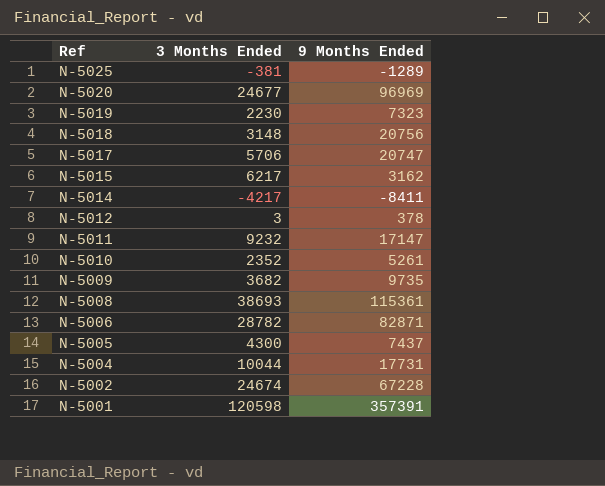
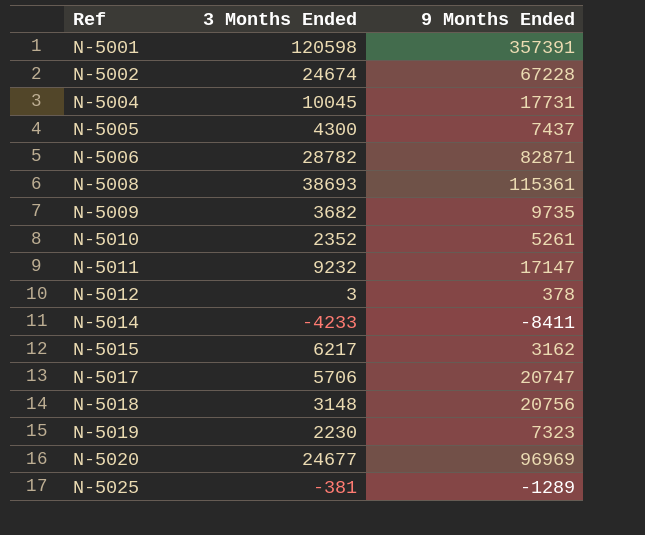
row order: Ref descending -> Ref ascending
N-5004 | 3 Months Ended: 10044 -> 10045
N-5014 | 3 Months Ended: -4217 -> -4233

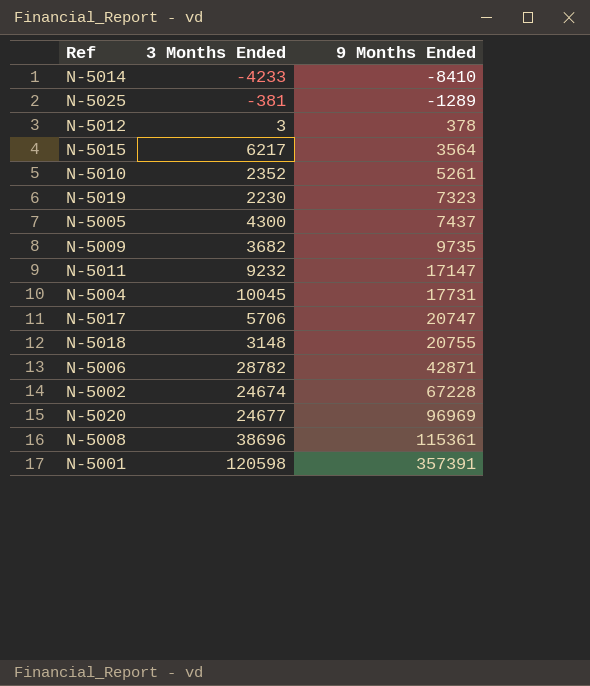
row order: Ref ascending -> 9 Months Ended ascending
N-5014 | 9 Months Ended: -8411 -> -8410
N-5015 | 9 Months Ended: 3162 -> 3564
N-5018 | 9 Months Ended: 20756 -> 20755
N-5006 | 9 Months Ended: 82871 -> 42871
N-5008 | 3 Months Ended: 38693 -> 38696

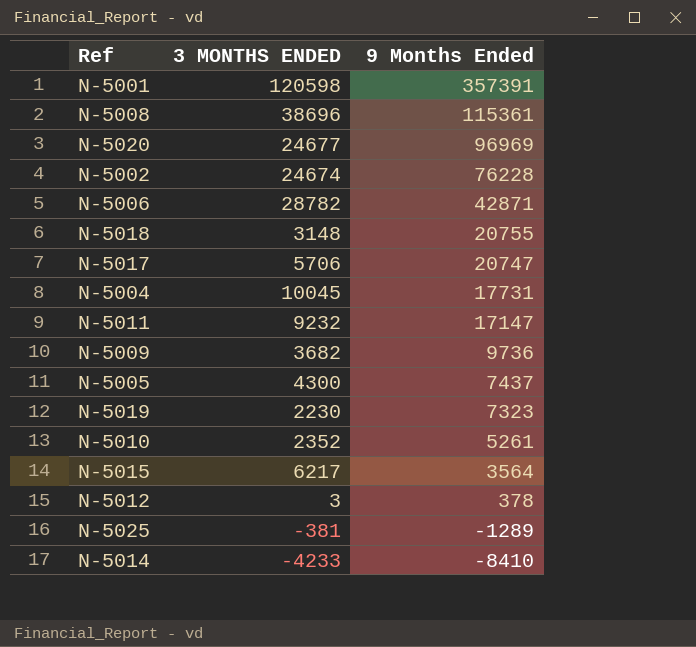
row order: 9 Months Ended ascending -> 9 Months Ended descending
column name: 3 Months Ended -> 3 MONTHS ENDED
N-5002 | 9 Months Ended: 67228 -> 76228
N-5009 | 9 Months Ended: 9735 -> 9736

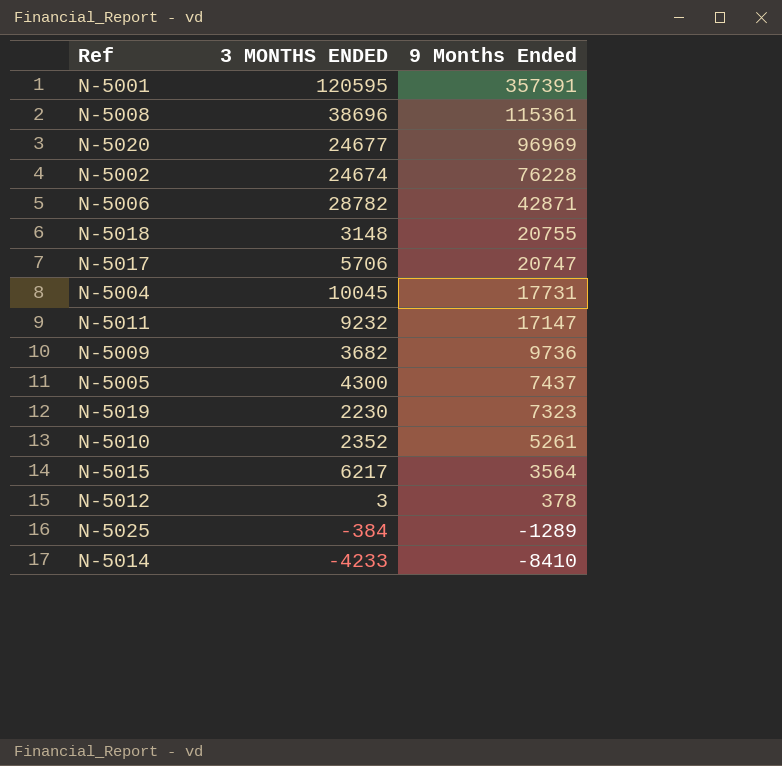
N-5001 | 3 MONTHS ENDED: 120598 -> 120595
N-5025 | 3 MONTHS ENDED: -381 -> -384

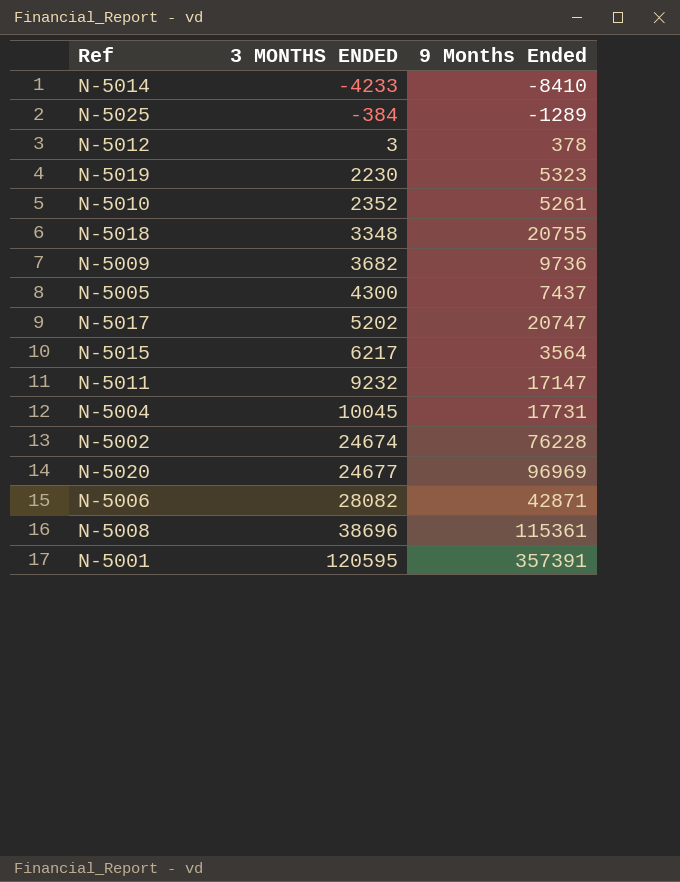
row order: 9 Months Ended descending -> 3 MONTHS ENDED ascending
N-5019 | 9 Months Ended: 7323 -> 5323
N-5018 | 3 MONTHS ENDED: 3148 -> 3348
N-5017 | 3 MONTHS ENDED: 5706 -> 5202
N-5006 | 3 MONTHS ENDED: 28782 -> 28082

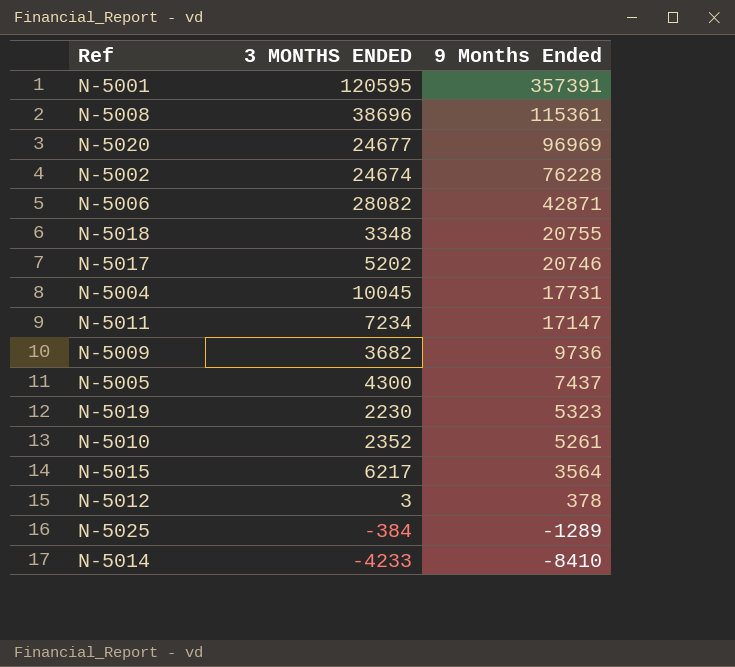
row order: 3 MONTHS ENDED ascending -> 9 Months Ended descending
N-5017 | 9 Months Ended: 20747 -> 20746
N-5011 | 3 MONTHS ENDED: 9232 -> 7234

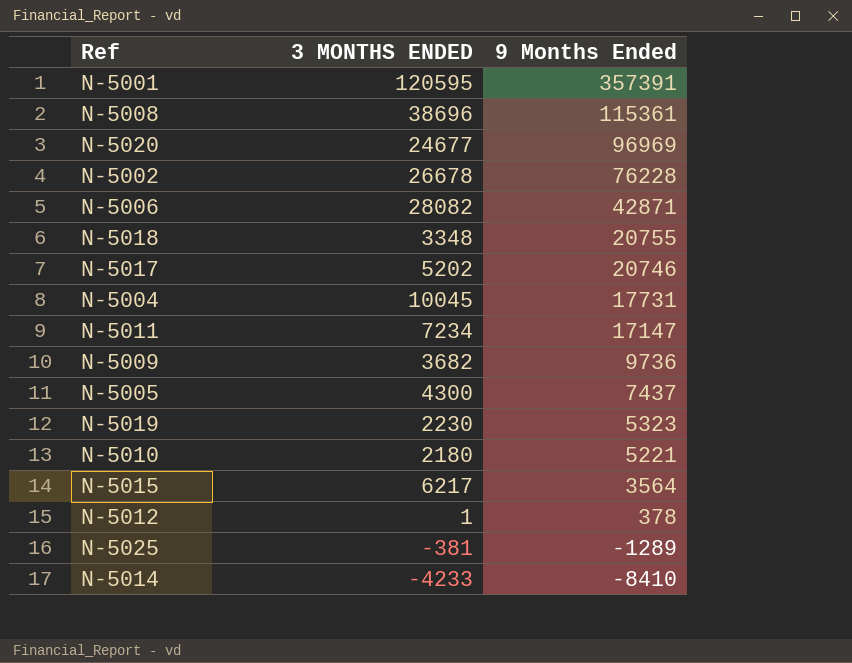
N-5002 | 3 MONTHS ENDED: 24674 -> 26678
N-5010 | 3 MONTHS ENDED: 2352 -> 2180
N-5010 | 9 Months Ended: 5261 -> 5221
N-5012 | 3 MONTHS ENDED: 3 -> 1
N-5025 | 3 MONTHS ENDED: -384 -> -381

